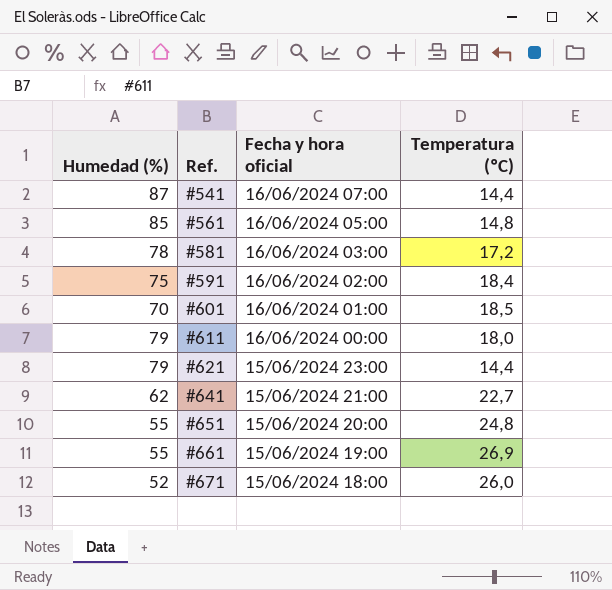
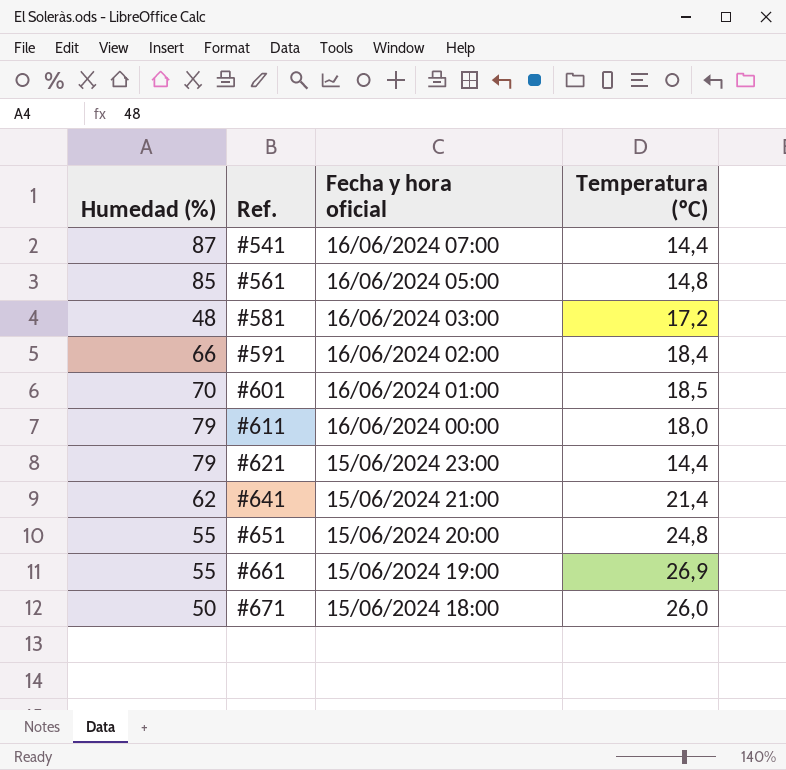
#581 | Humedad (%): 78 -> 48
#591 | Humedad (%): 75 -> 66
#641 | Temperatura (ºC): 22,7 -> 21,4
#671 | Humedad (%): 52 -> 50

